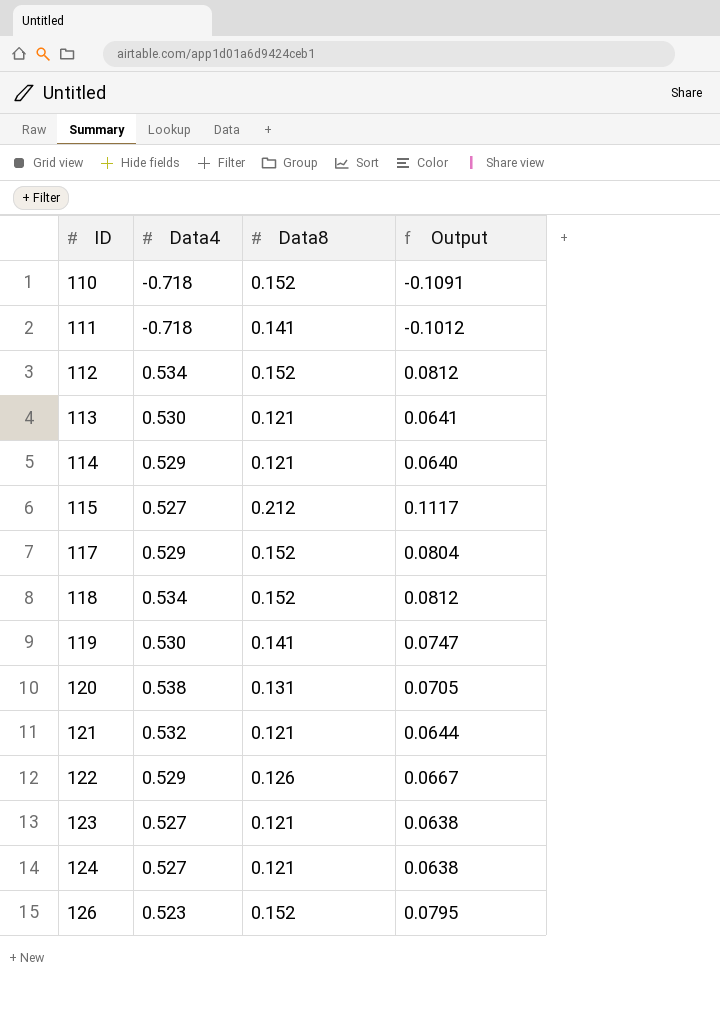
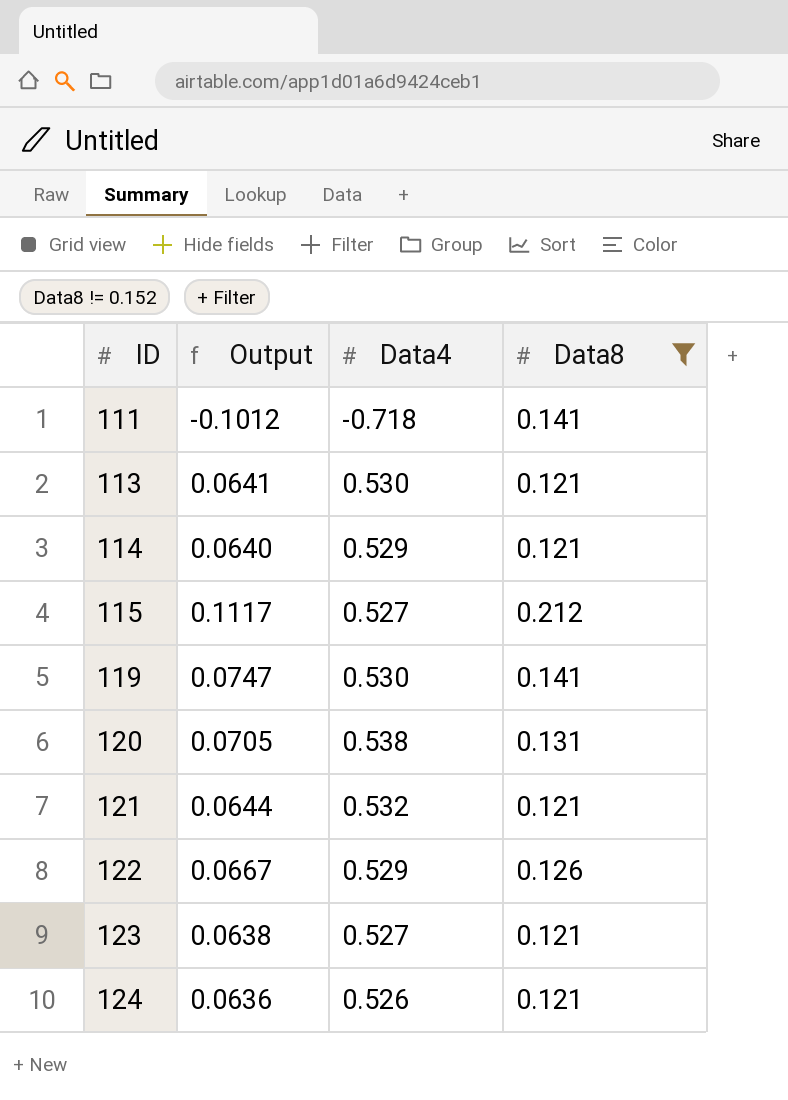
filter: none -> Data8 != 0.152
column Output | position: 4 -> 2
124 | Output: 0.0638 -> 0.0636
124 | Data4: 0.527 -> 0.526

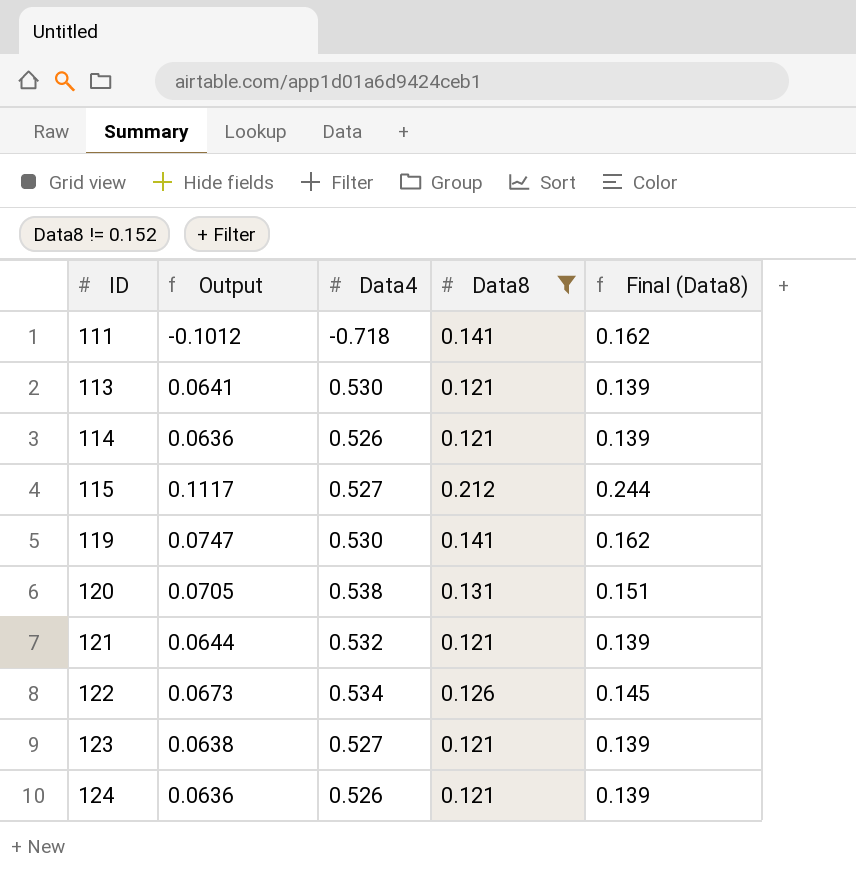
column Final (Data8) | formula: none -> [Data8] * 1.15
114 | Output: 0.0640 -> 0.0636
114 | Data4: 0.529 -> 0.526
122 | Output: 0.0667 -> 0.0673
122 | Data4: 0.529 -> 0.534

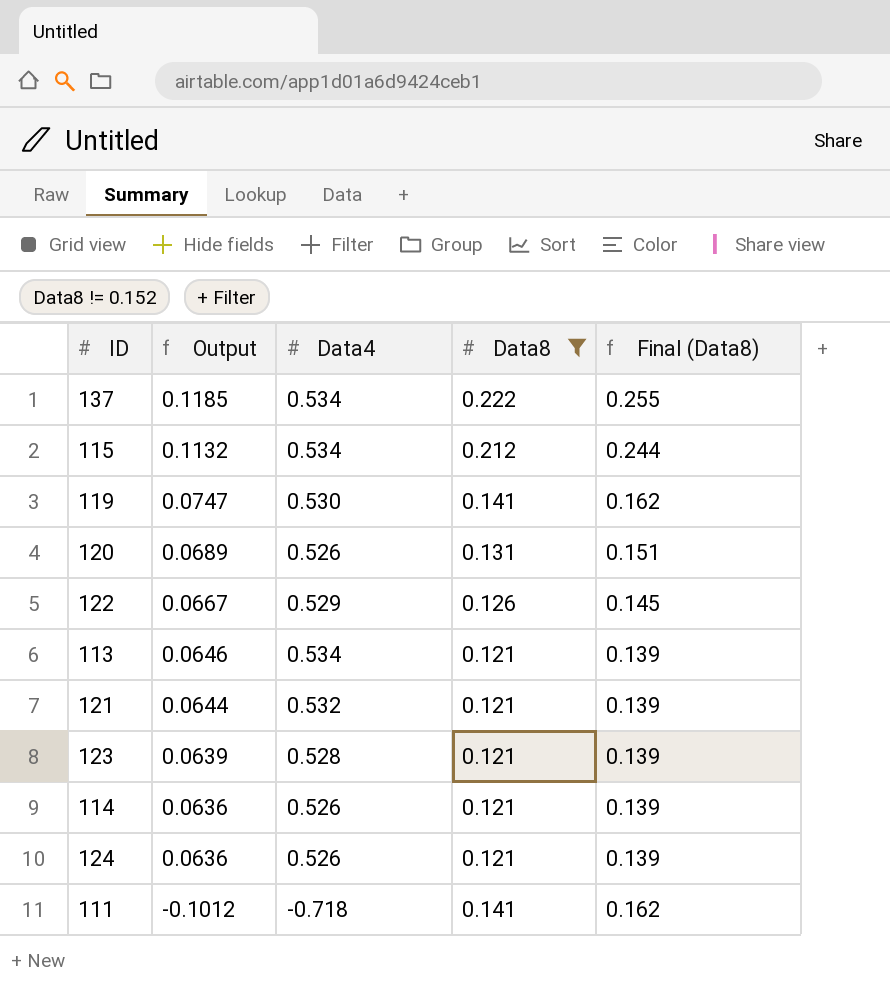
row order: ID ascending -> Output descending
row 137: none -> 0.1185 | 0.534 | 0.222 | 0.255
115 | Output: 0.1117 -> 0.1132
115 | Data4: 0.527 -> 0.534
120 | Output: 0.0705 -> 0.0689
120 | Data4: 0.538 -> 0.526
122 | Output: 0.0673 -> 0.0667
122 | Data4: 0.534 -> 0.529
113 | Output: 0.0641 -> 0.0646
113 | Data4: 0.530 -> 0.534
123 | Output: 0.0638 -> 0.0639
123 | Data4: 0.527 -> 0.528

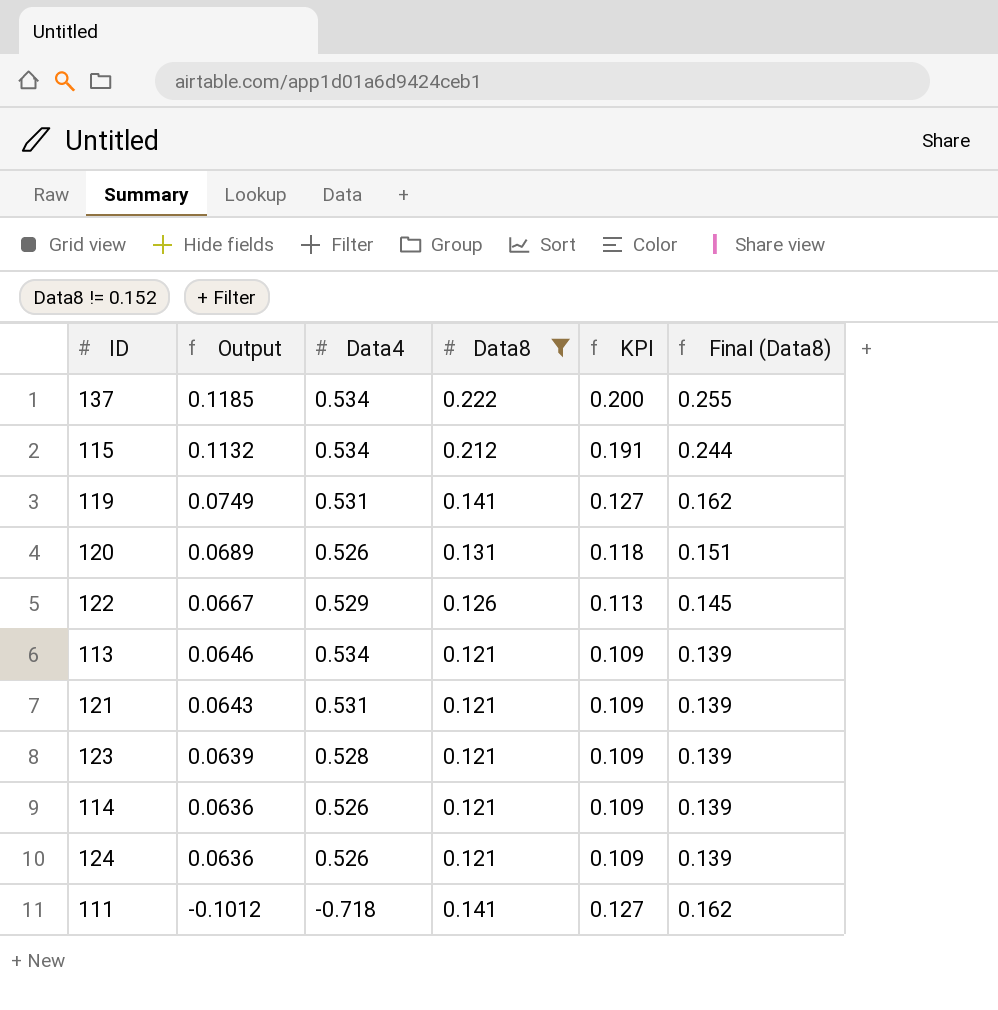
column KPI | formula: none -> [Data8] * 0.9
119 | Output: 0.0747 -> 0.0749
119 | Data4: 0.530 -> 0.531
121 | Output: 0.0644 -> 0.0643
121 | Data4: 0.532 -> 0.531

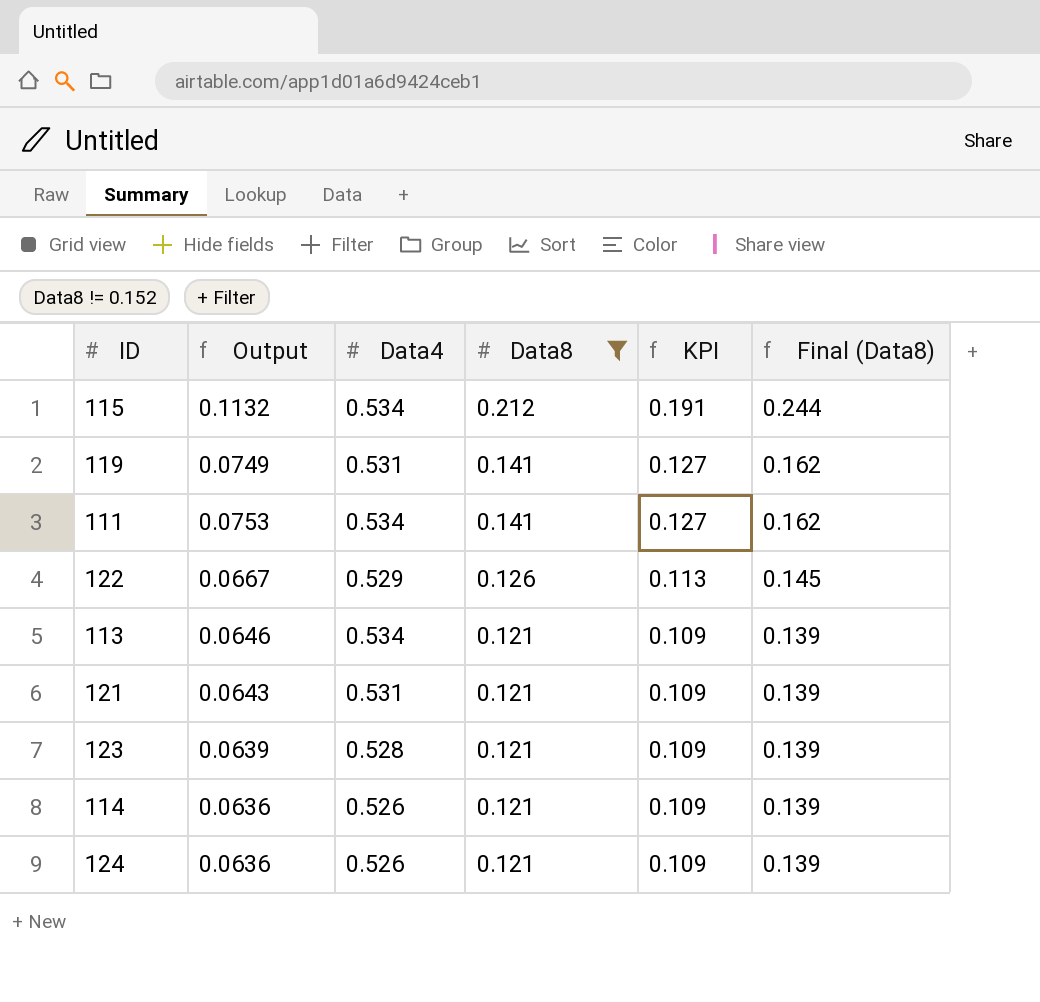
row order: Output descending -> Data8 descending
row 137: 0.1185 | 0.534 | 0.222 | 0.200 | 0.255 -> none
row 120: 0.0689 | 0.526 | 0.131 | 0.118 | 0.151 -> none
111 | Output: -0.1012 -> 0.0753
111 | Data4: -0.718 -> 0.534

